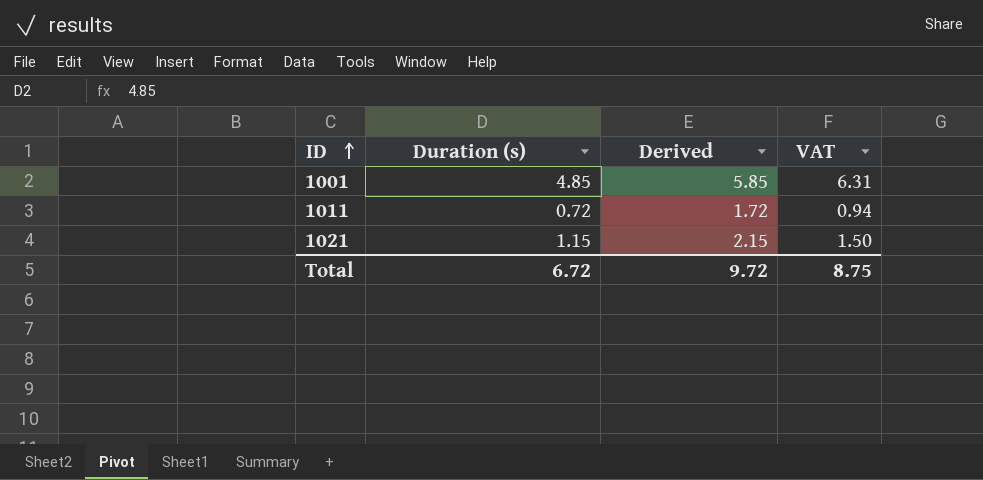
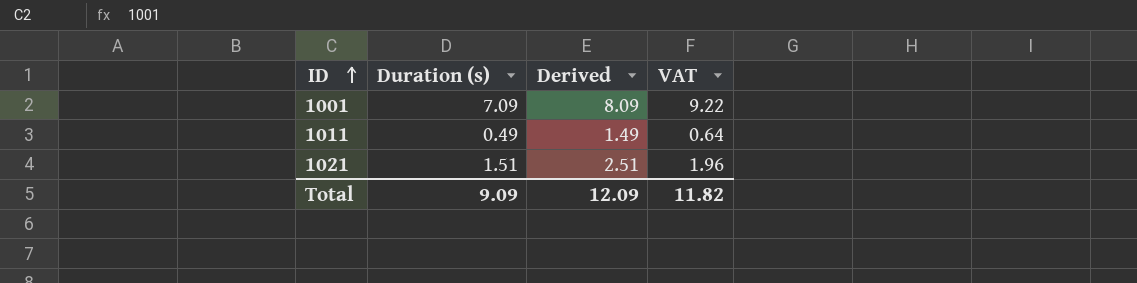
1001 | Duration (s): 4.85 -> 7.09
1001 | Derived: 5.85 -> 8.09
1001 | VAT: 6.31 -> 9.22
1011 | Duration (s): 0.72 -> 0.49
1011 | Derived: 1.72 -> 1.49
1011 | VAT: 0.94 -> 0.64
1021 | Duration (s): 1.15 -> 1.51
1021 | Derived: 2.15 -> 2.51
1021 | VAT: 1.50 -> 1.96
Total | Duration (s): 6.72 -> 9.09
Total | Derived: 9.72 -> 12.09
Total | VAT: 8.75 -> 11.82

